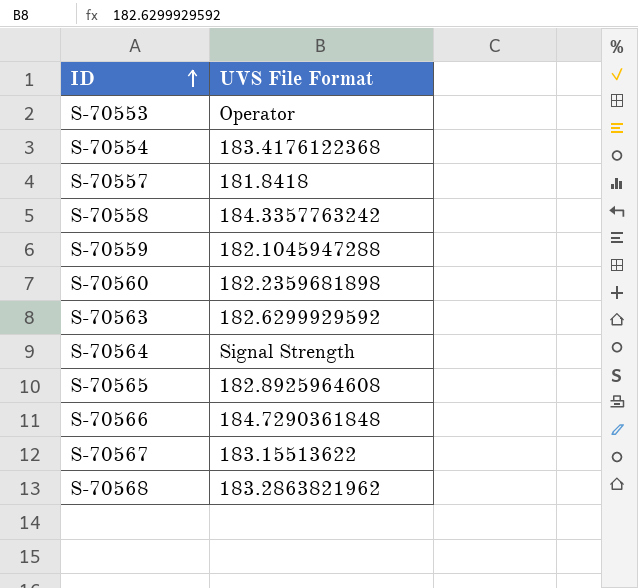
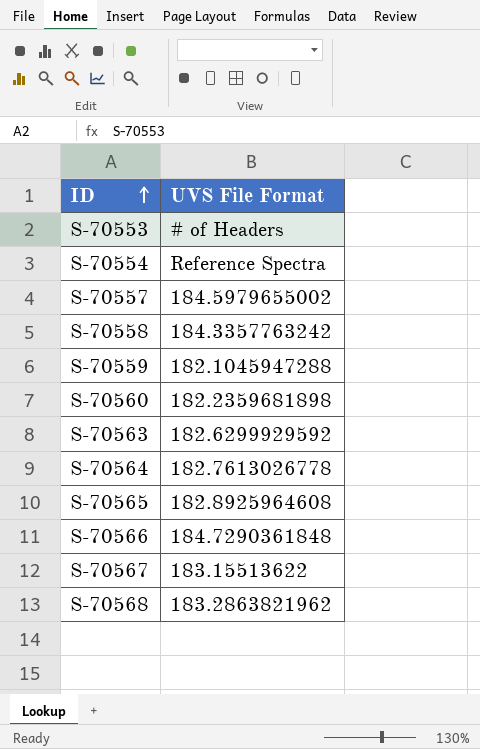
S-70553 | UVS File Format: Operator -> # of Headers
S-70554 | UVS File Format: 183.4176122368 -> Reference Spectra
S-70557 | UVS File Format: 181.8418 -> 184.5979655002
S-70564 | UVS File Format: Signal Strength -> 182.7613026778

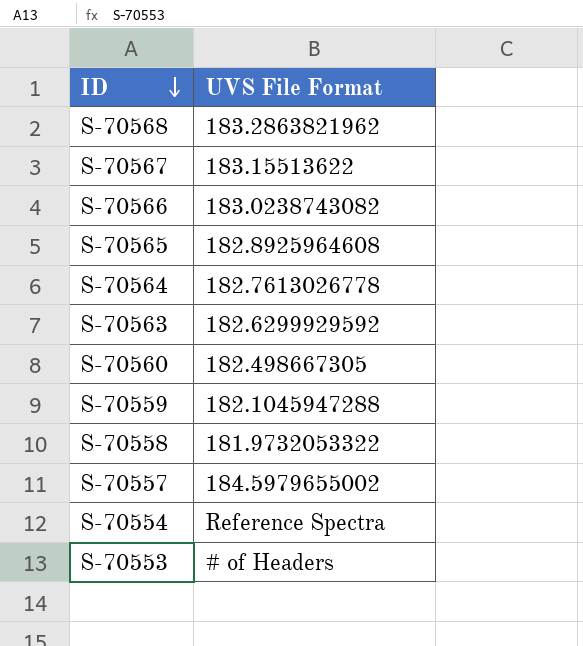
row order: ID ascending -> ID descending
S-70566 | UVS File Format: 184.7290361848 -> 183.0238743082
S-70560 | UVS File Format: 182.2359681898 -> 182.498667305
S-70558 | UVS File Format: 184.3357763242 -> 181.9732053322

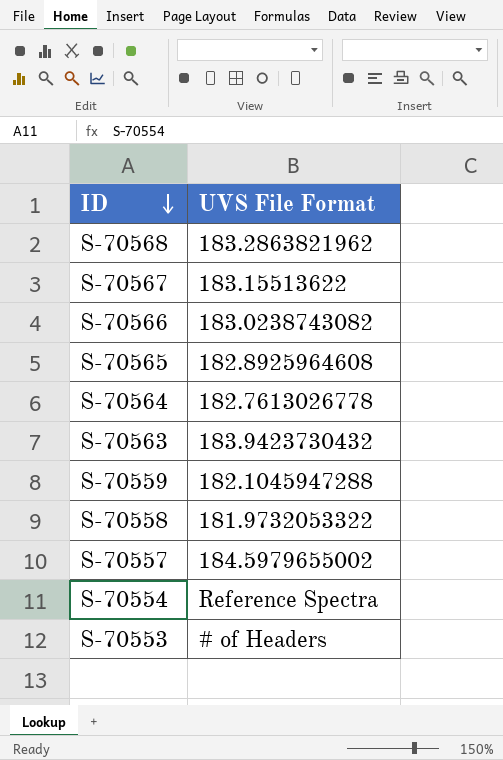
row S-70560: 182.498667305 -> none
S-70563 | UVS File Format: 182.6299929592 -> 183.9423730432

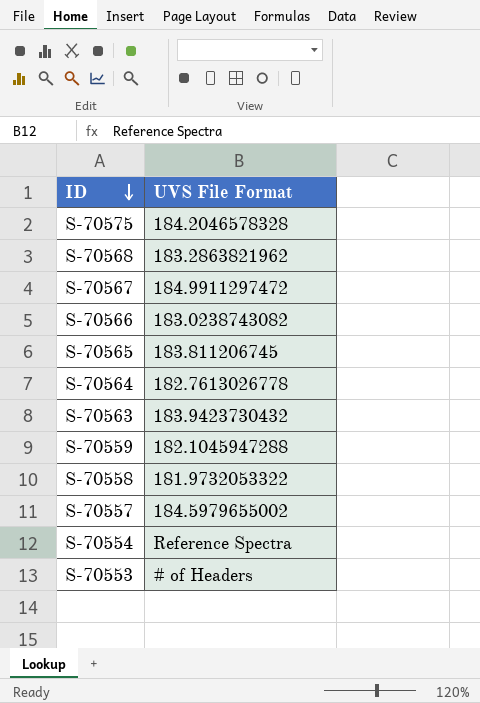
row S-70575: none -> 184.2046578328
S-70567 | UVS File Format: 183.15513622 -> 184.9911297472
S-70565 | UVS File Format: 182.8925964608 -> 183.811206745

